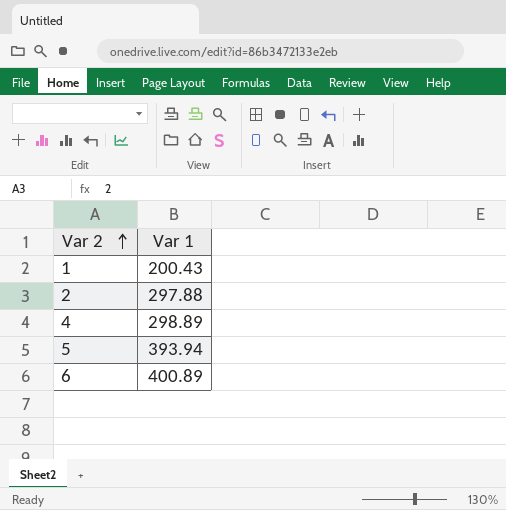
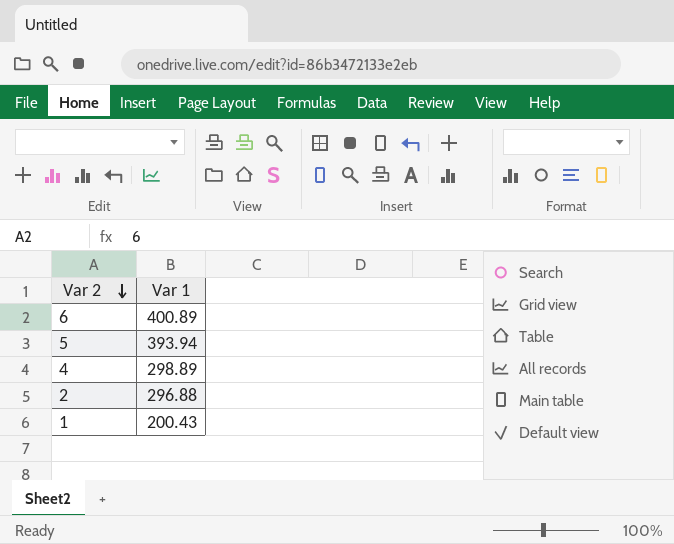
row order: Var 2 ascending -> Var 2 descending
2 | Var 1: 297.88 -> 296.88

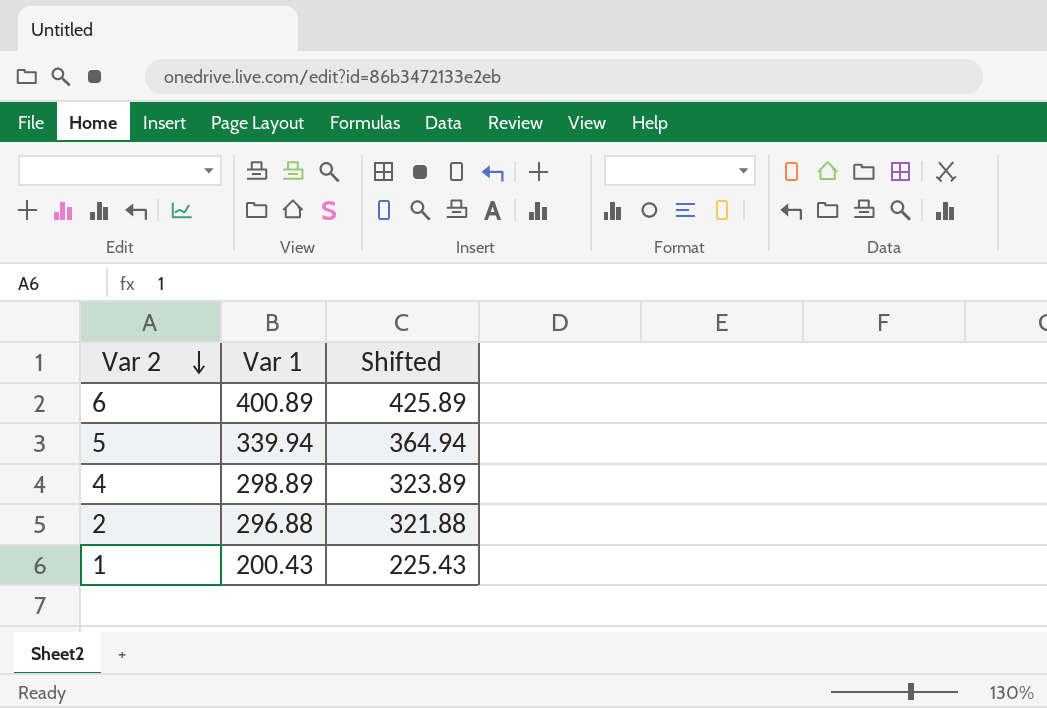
column Shifted | formula: none -> [Var 1] + 25
5 | Var 1: 393.94 -> 339.94

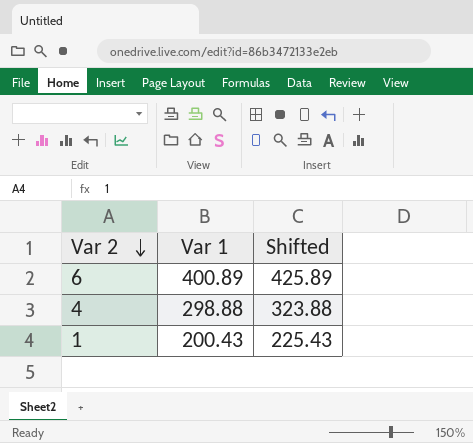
row 5: 339.94 | 364.94 -> none
row 2: 296.88 | 321.88 -> none
4 | Var 1: 298.89 -> 298.88
4 | Shifted: 323.89 -> 323.88

